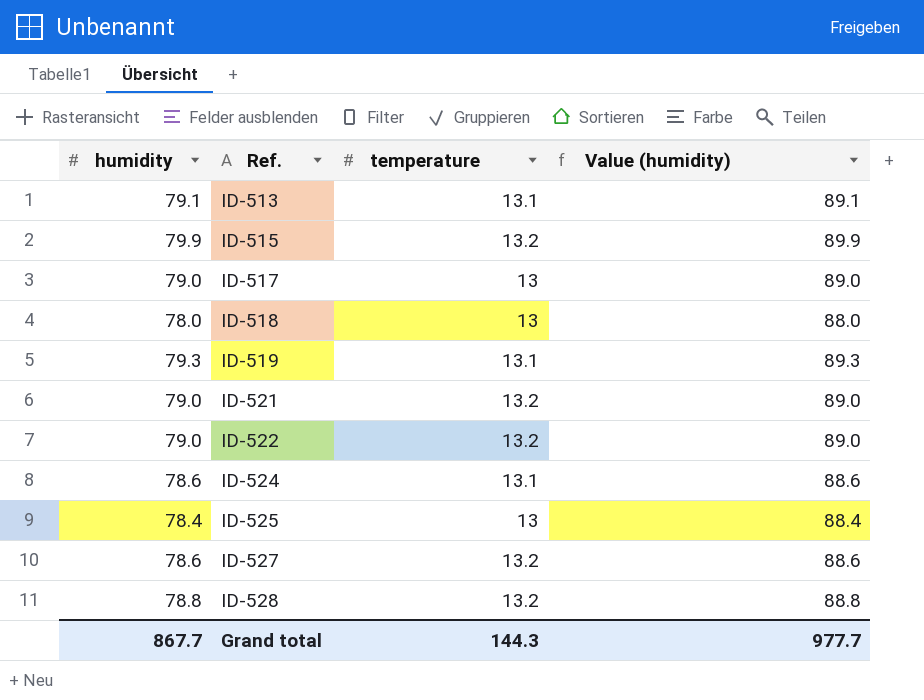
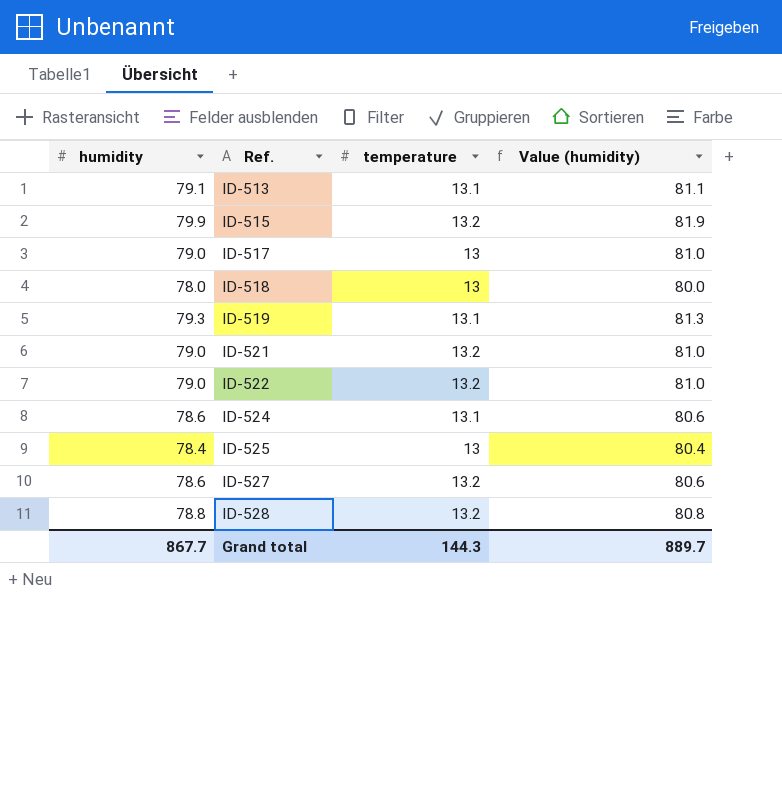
column Value (humidity) | formula: [humidity] + 10 -> [humidity] + 2
Grand total | Value (humidity): 977.7 -> 889.7

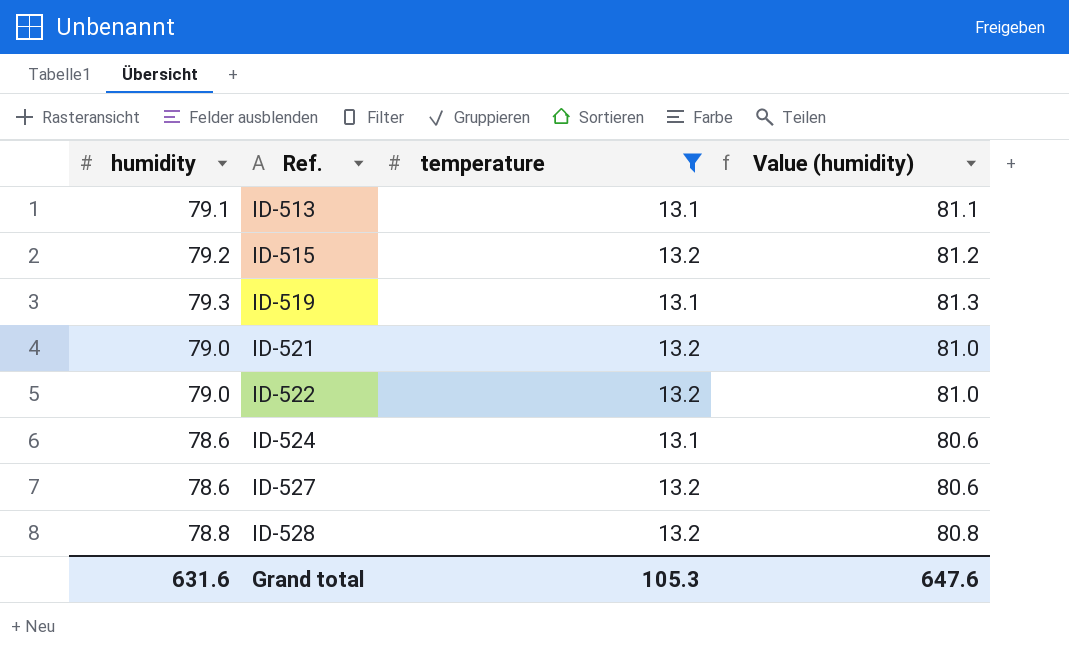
filter: none -> temperature != 13
ID-515 | humidity: 79.9 -> 79.2
ID-515 | Value (humidity): 81.9 -> 81.2
Grand total | humidity: 867.7 -> 631.6
Grand total | temperature: 144.3 -> 105.3
Grand total | Value (humidity): 889.7 -> 647.6

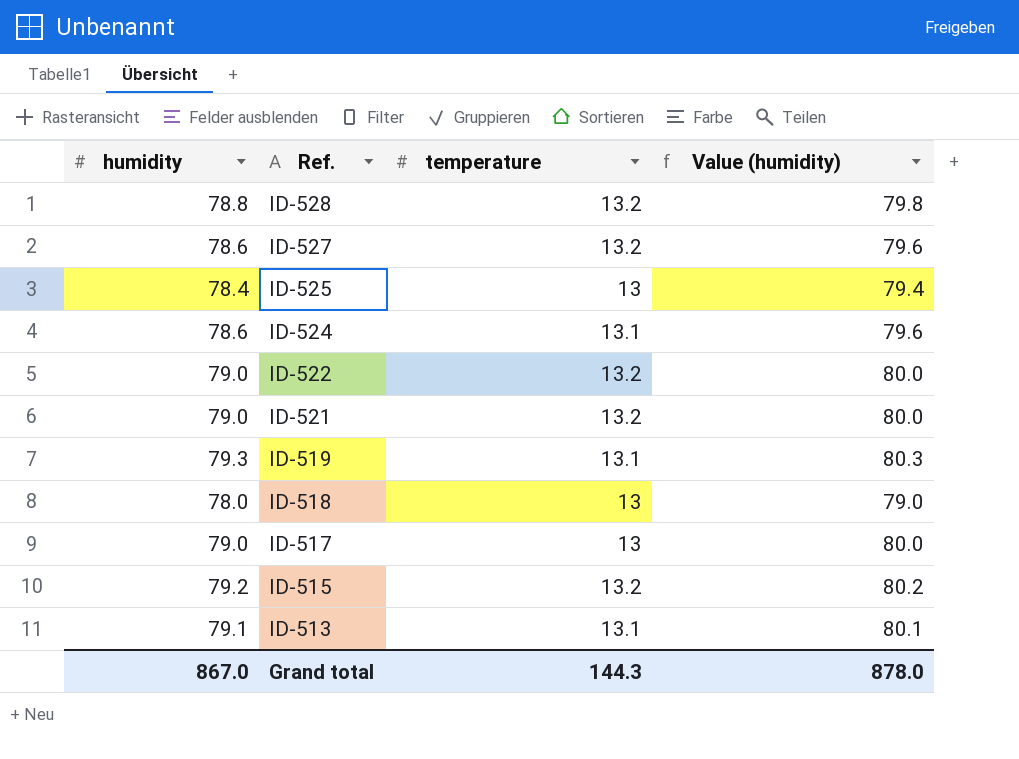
filter: temperature != 13 -> none
row order: Ref. ascending -> Ref. descending
column Value (humidity) | formula: [humidity] + 2 -> [humidity] + 1
Grand total | humidity: 631.6 -> 867.0
Grand total | temperature: 105.3 -> 144.3
Grand total | Value (humidity): 647.6 -> 878.0

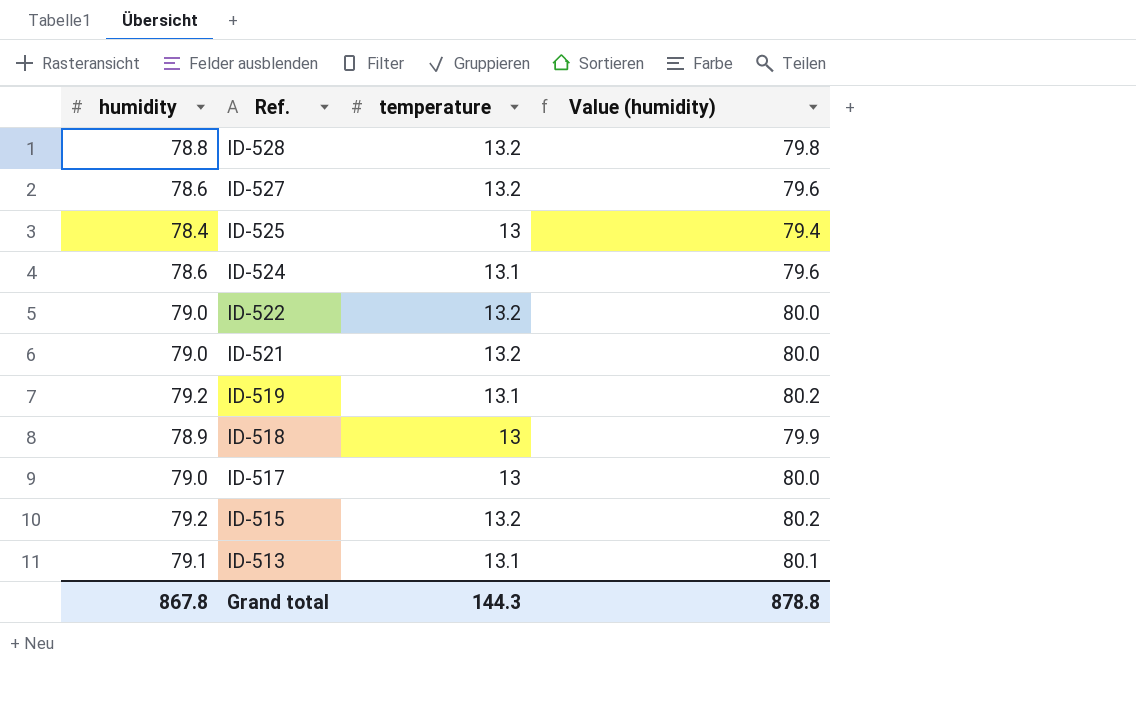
ID-519 | humidity: 79.3 -> 79.2
ID-519 | Value (humidity): 80.3 -> 80.2
ID-518 | humidity: 78.0 -> 78.9
ID-518 | Value (humidity): 79.0 -> 79.9
Grand total | humidity: 867.0 -> 867.8
Grand total | Value (humidity): 878.0 -> 878.8

